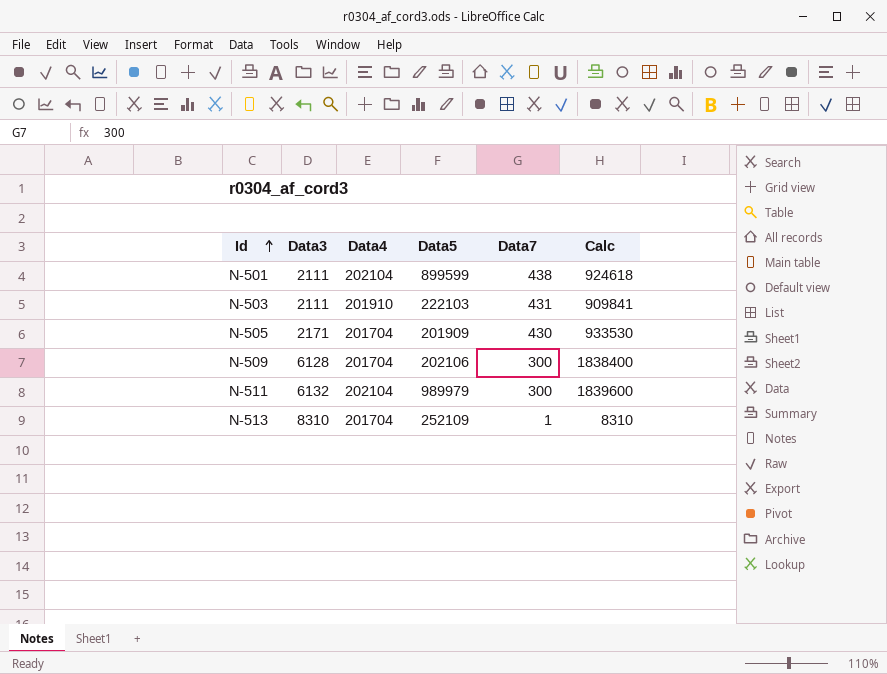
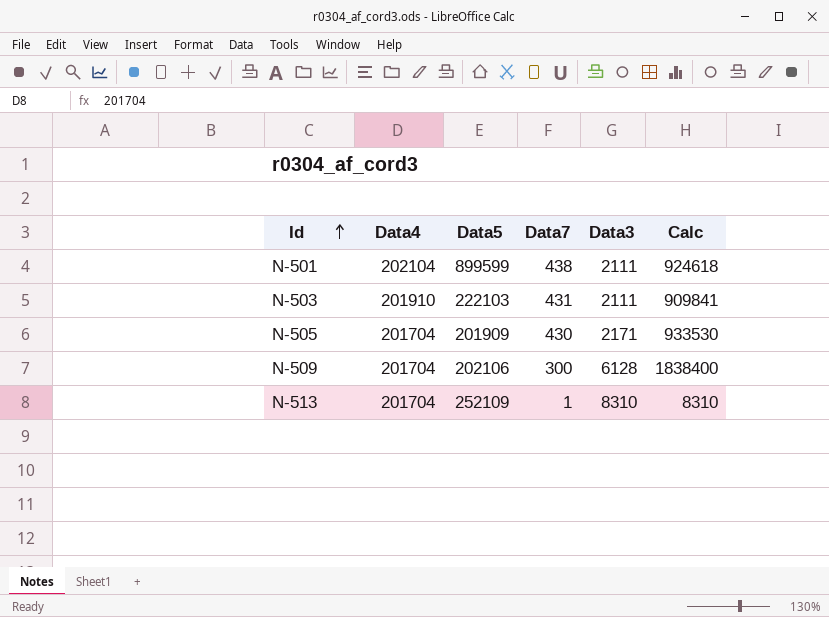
column Data3 | position: 2 -> 5
row N-511: 6132 | 202104 | 989979 | 300 | 1839600 -> none

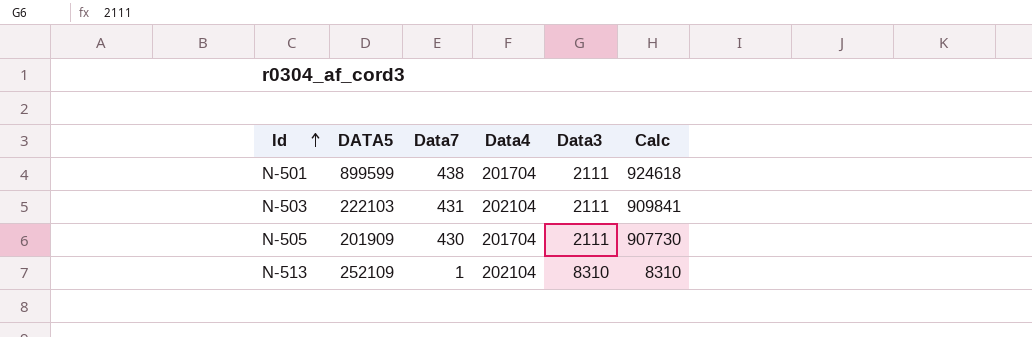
column name: Data5 -> DATA5
column Data4 | position: 2 -> 4
row N-509: 201704 | 202106 | 300 | 6128 | 1838400 -> none
N-501 | Data4: 202104 -> 201704
N-503 | Data4: 201910 -> 202104
N-505 | Data3: 2171 -> 2111
N-505 | Calc: 933530 -> 907730
N-513 | Data4: 201704 -> 202104

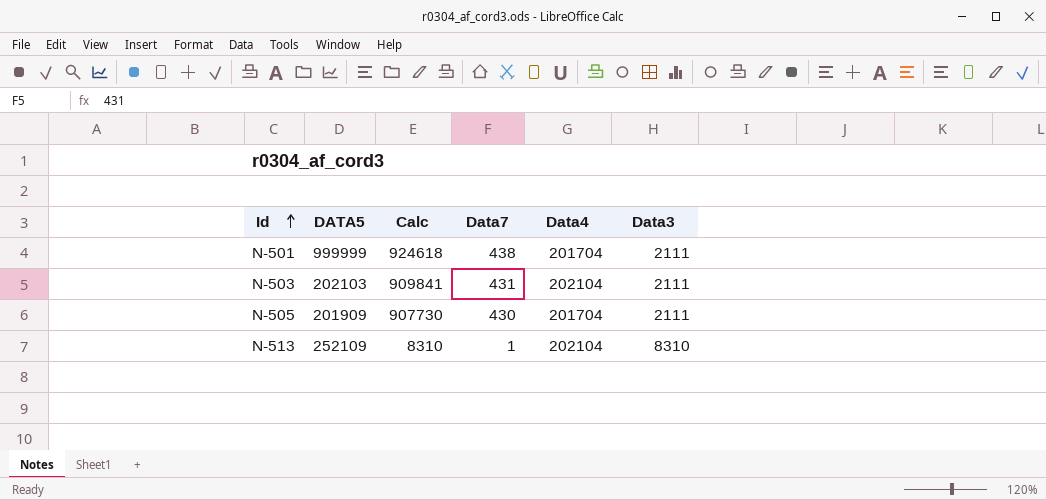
column Calc | position: 6 -> 3
N-501 | DATA5: 899599 -> 999999
N-503 | DATA5: 222103 -> 202103

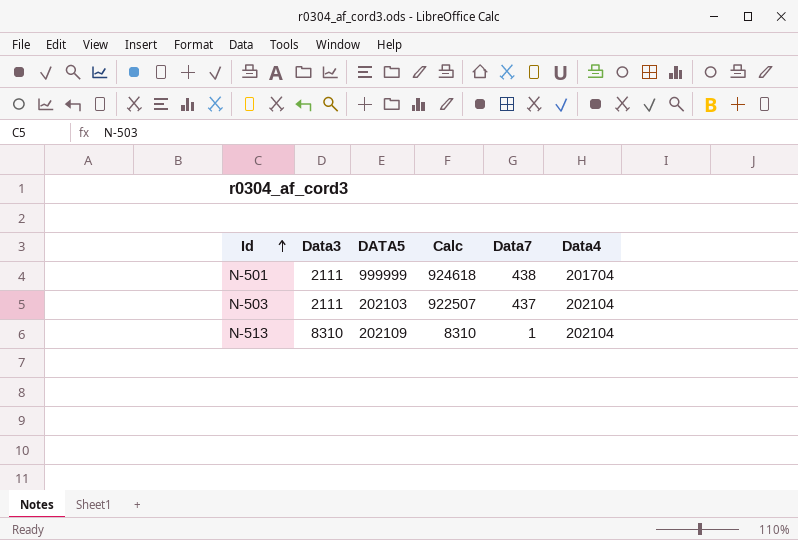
column Data3 | position: 6 -> 2
row N-505: 201909 | 907730 | 430 | 201704 | 2111 -> none
N-503 | Calc: 909841 -> 922507
N-503 | Data7: 431 -> 437
N-513 | DATA5: 252109 -> 202109

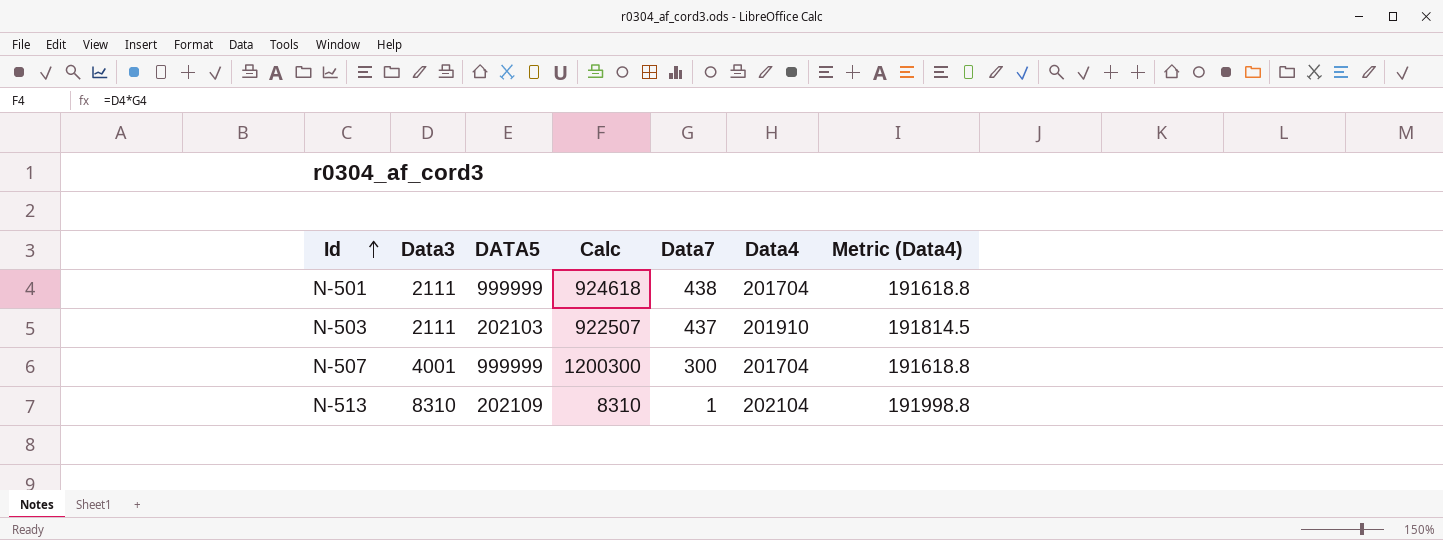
column Metric (Data4) | formula: none -> [Data4] * 0.95
N-503 | Data4: 202104 -> 201910
row N-507: none -> 4001 | 999999 | 1200300 | 300 | 201704 | 191618.8

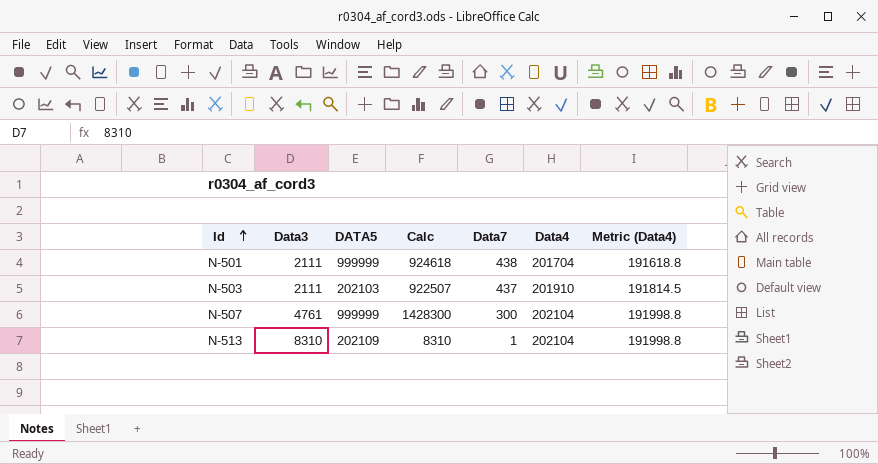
N-507 | Data3: 4001 -> 4761
N-507 | Calc: 1200300 -> 1428300
N-507 | Data4: 201704 -> 202104
N-507 | Metric (Data4): 191618.8 -> 191998.8

